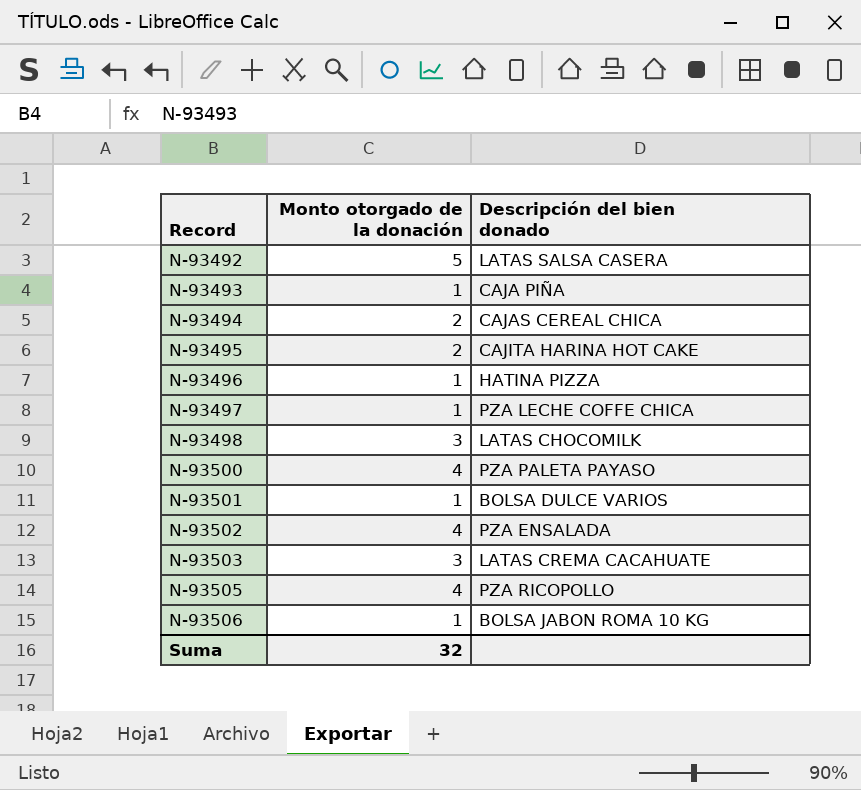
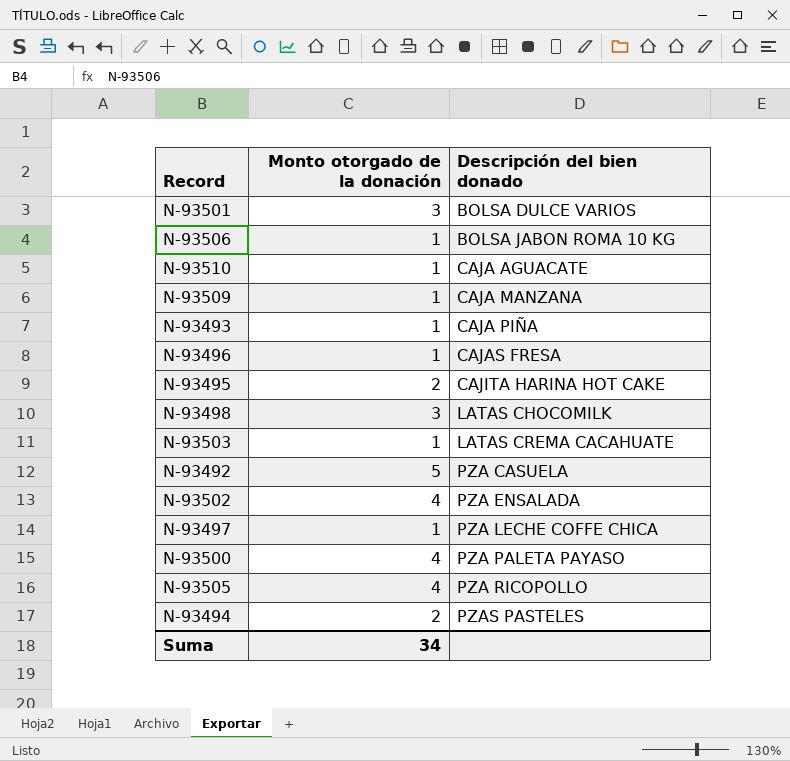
row order: Record ascending -> Descripción del bien donado ascending
N-93501 | Monto otorgado de la donación: 1 -> 3
row N-93510: none -> 1 | CAJA AGUACATE
row N-93509: none -> 1 | CAJA MANZANA
N-93496 | Descripción del bien donado: HATINA PIZZA -> CAJAS FRESA
N-93503 | Monto otorgado de la donación: 3 -> 1
N-93492 | Descripción del bien donado: LATAS SALSA CASERA -> PZA CASUELA
N-93494 | Descripción del bien donado: CAJAS CEREAL CHICA -> PZAS PASTELES
Suma | Monto otorgado de la donación: 32 -> 34

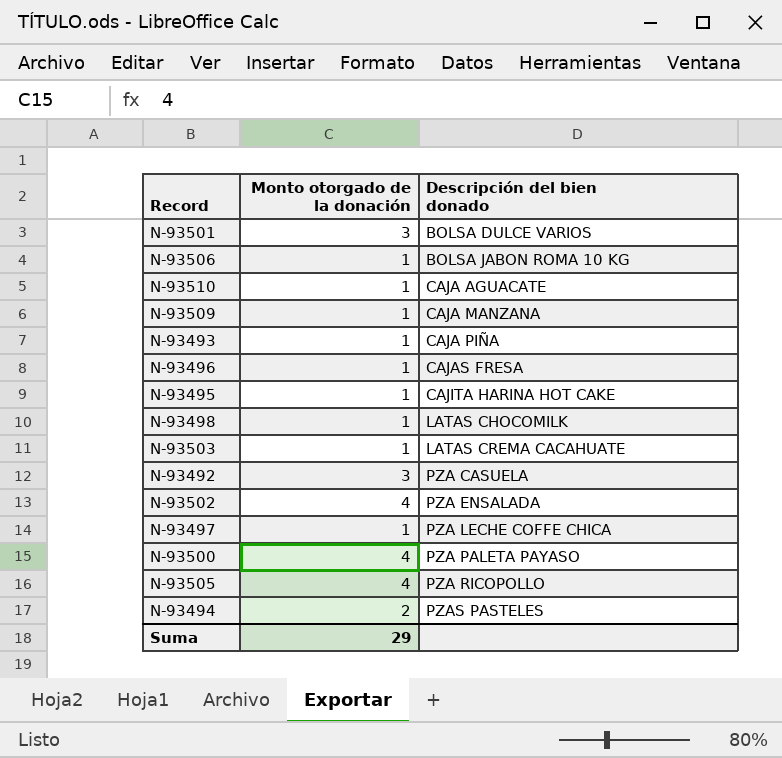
N-93495 | Monto otorgado de la donación: 2 -> 1
N-93498 | Monto otorgado de la donación: 3 -> 1
N-93492 | Monto otorgado de la donación: 5 -> 3
Suma | Monto otorgado de la donación: 34 -> 29

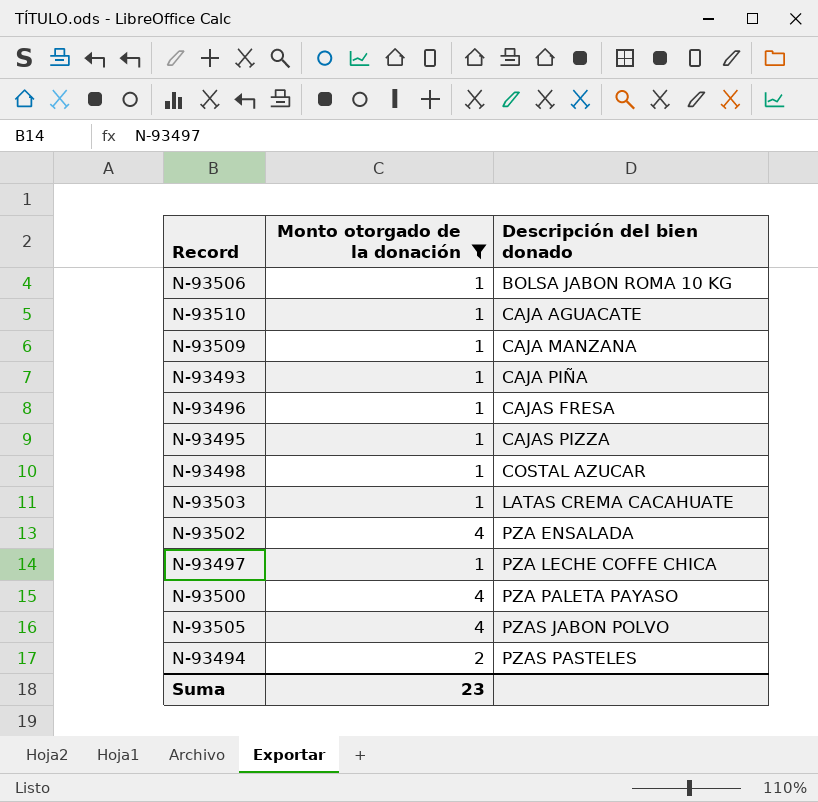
filter: none -> Monto otorgado de la donación != 3
N-93495 | Descripción del bien donado: CAJITA HARINA HOT CAKE -> CAJAS PIZZA
N-93498 | Descripción del bien donado: LATAS CHOCOMILK -> COSTAL AZUCAR
N-93505 | Descripción del bien donado: PZA RICOPOLLO -> PZAS JABON POLVO
Suma | Monto otorgado de la donación: 29 -> 23

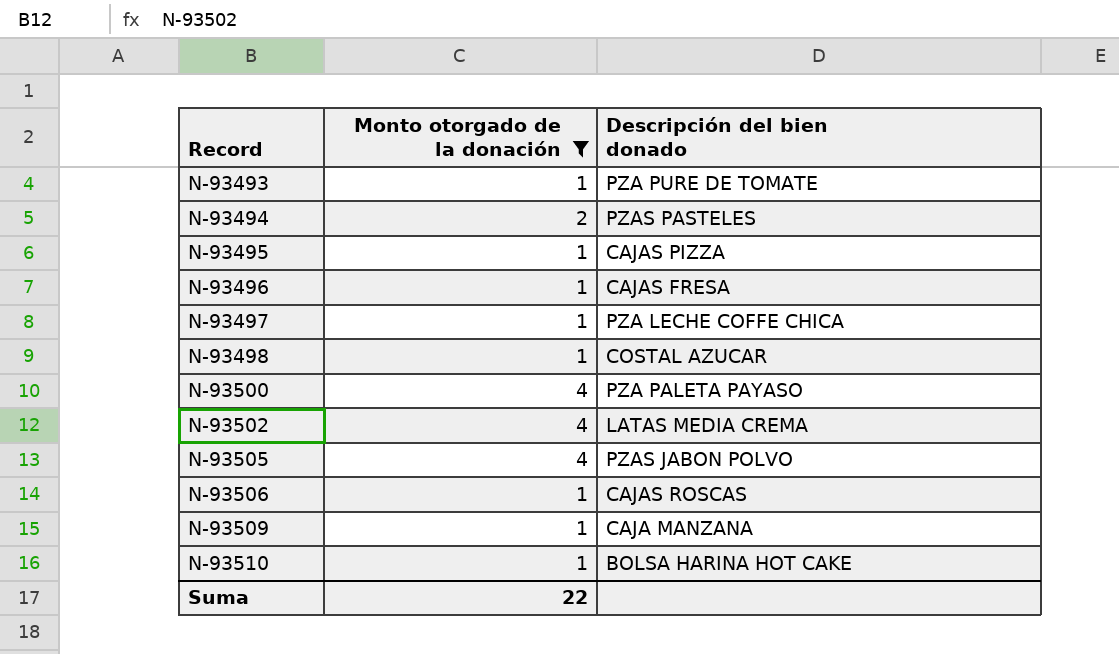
row order: Descripción del bien donado ascending -> Record ascending
row N-93503: 1 | LATAS CREMA CACAHUATE -> none
N-93493 | Descripción del bien donado: CAJA PIÑA -> PZA PURE DE TOMATE
N-93502 | Descripción del bien donado: PZA ENSALADA -> LATAS MEDIA CREMA
N-93506 | Descripción del bien donado: BOLSA JABON ROMA 10 KG -> CAJAS ROSCAS
N-93510 | Descripción del bien donado: CAJA AGUACATE -> BOLSA HARINA HOT CAKE
Suma | Monto otorgado de la donación: 23 -> 22

